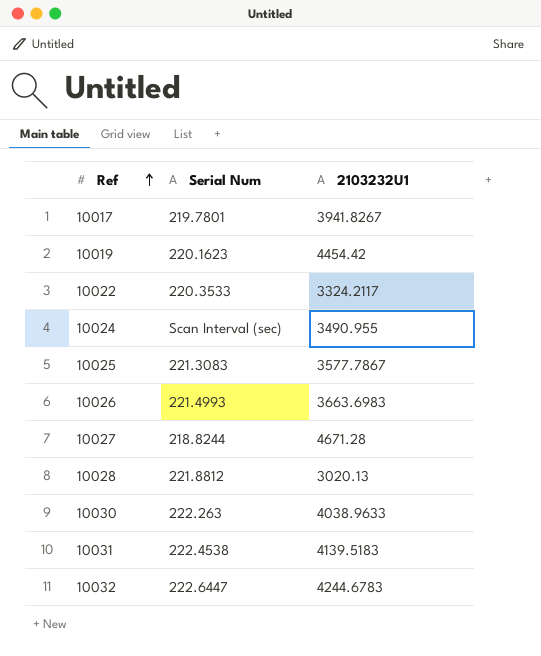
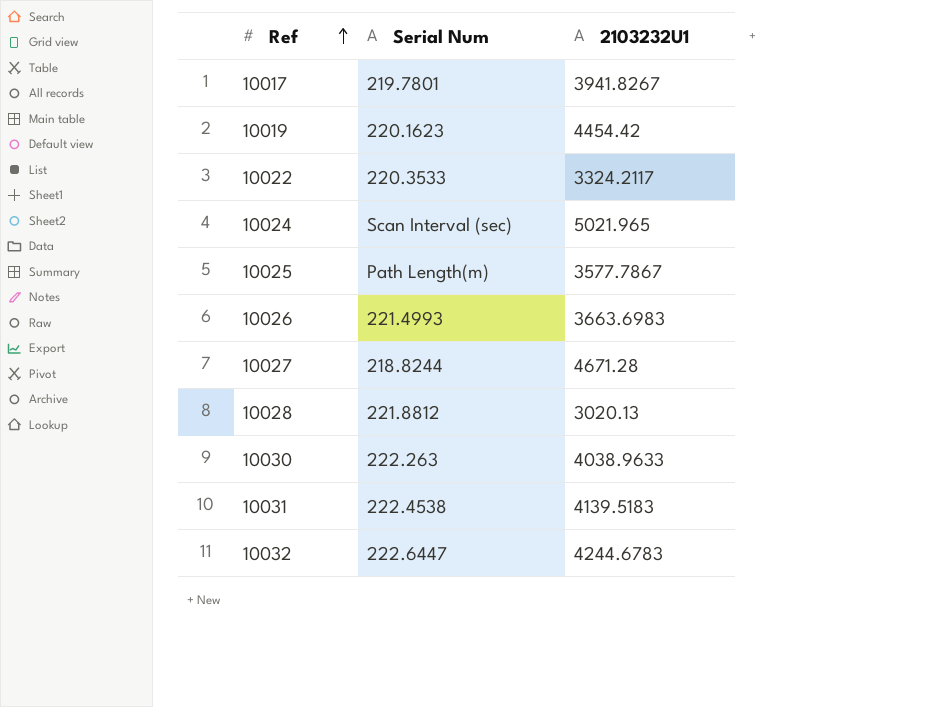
10024 | 2103232U1: 3490.955 -> 5021.965
10025 | Serial Num: 221.3083 -> Path Length(m)

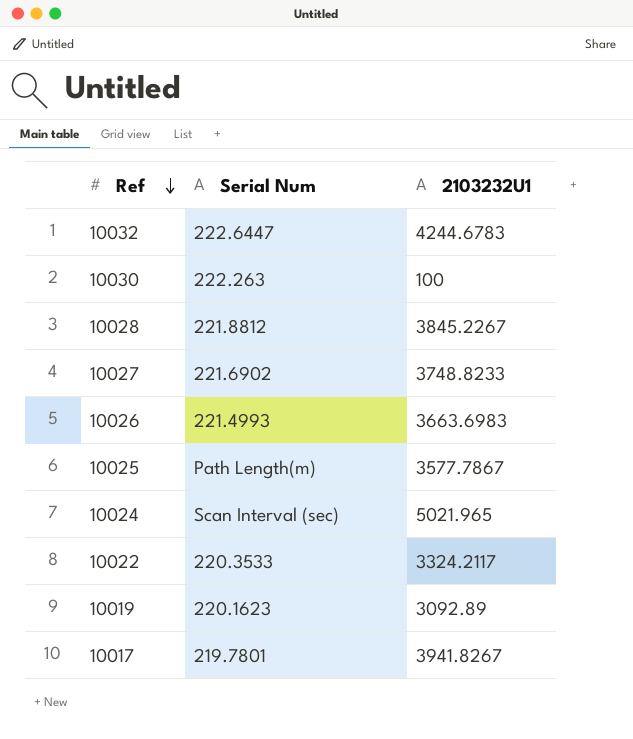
row order: Ref ascending -> Ref descending
row 10031: 222.4538 | 4139.5183 -> none
10030 | 2103232U1: 4038.9633 -> 100
10028 | 2103232U1: 3020.13 -> 3845.2267
10027 | Serial Num: 218.8244 -> 221.6902
10027 | 2103232U1: 4671.28 -> 3748.8233
10019 | 2103232U1: 4454.42 -> 3092.89

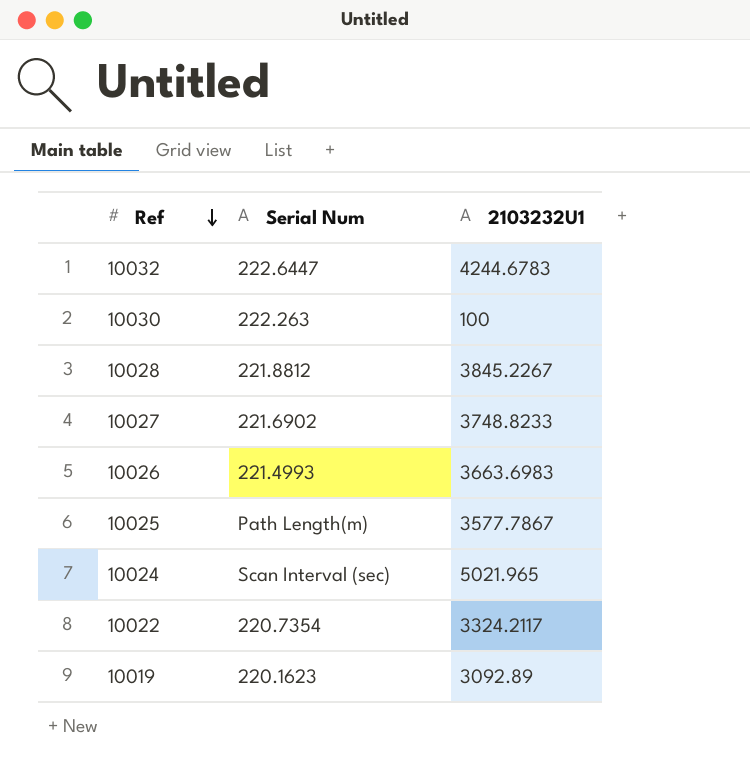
row 10017: 219.7801 | 3941.8267 -> none
10022 | Serial Num: 220.3533 -> 220.7354

